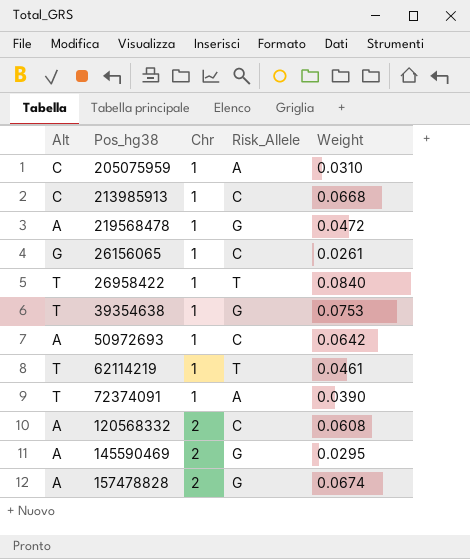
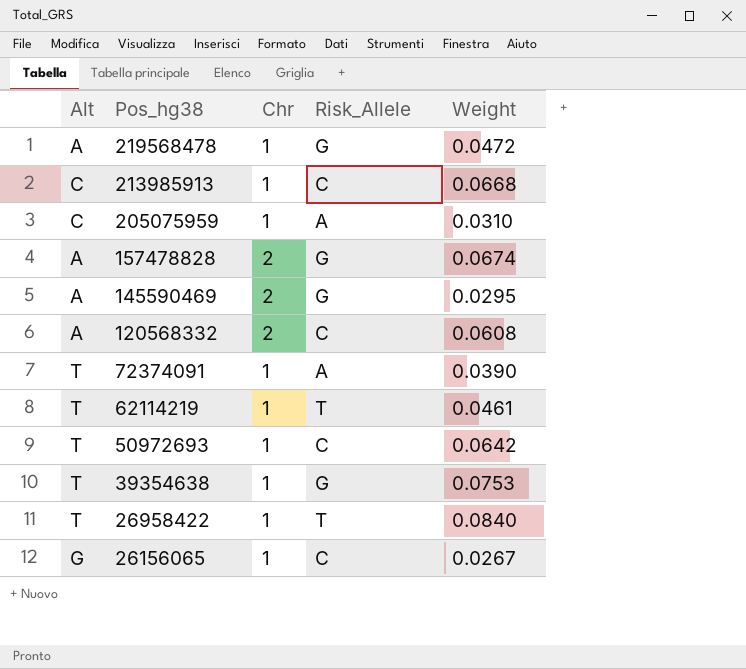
row order: Chr ascending -> Pos_hg38 descending
50972693 | Alt: A -> T
26156065 | Weight: 0.0261 -> 0.0267

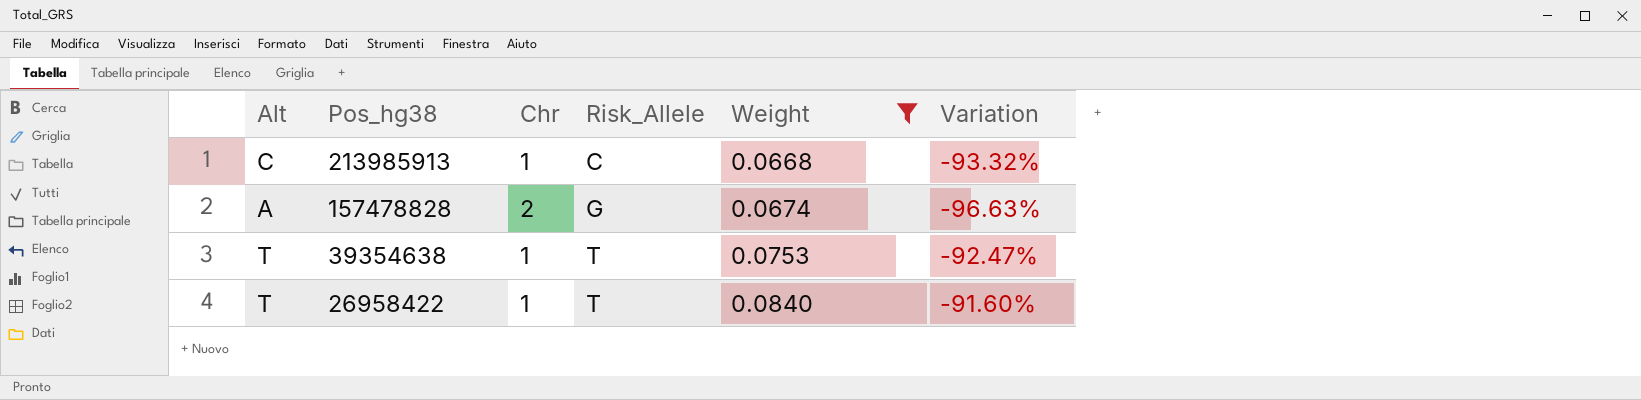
filter: none -> Weight >= 0.0668
column Variation | formula: none -> ([Weight] - [Chr]) / [Chr]
39354638 | Risk_Allele: G -> T

